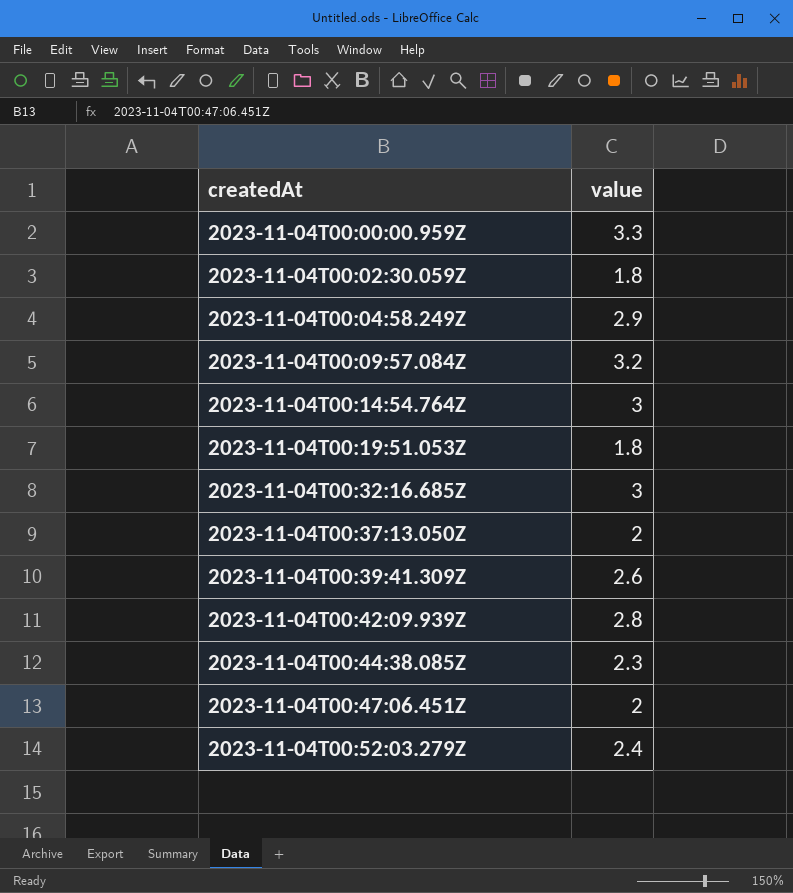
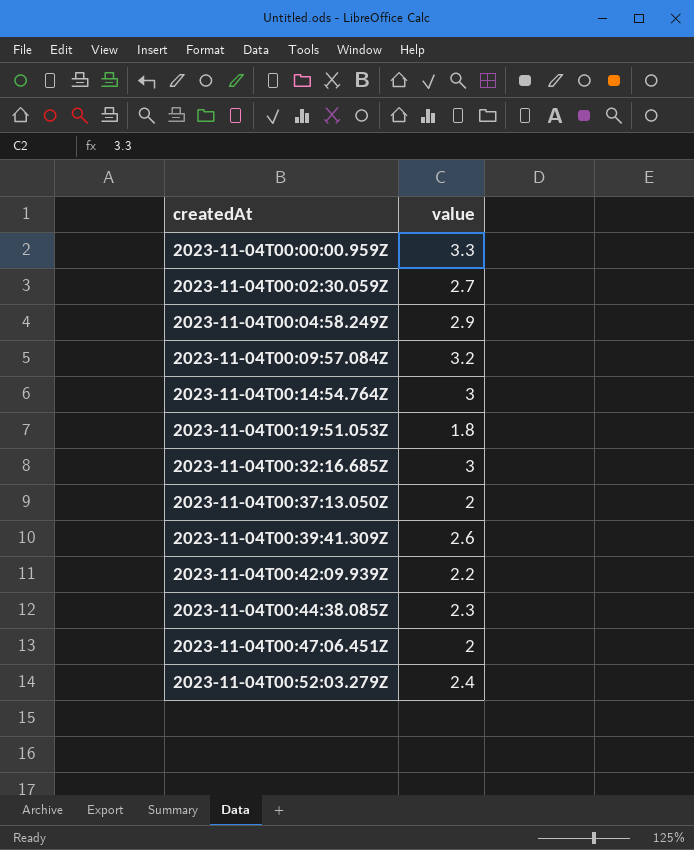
2023-11-04T00:02:30.059Z | value: 1.8 -> 2.7
2023-11-04T00:42:09.939Z | value: 2.8 -> 2.2

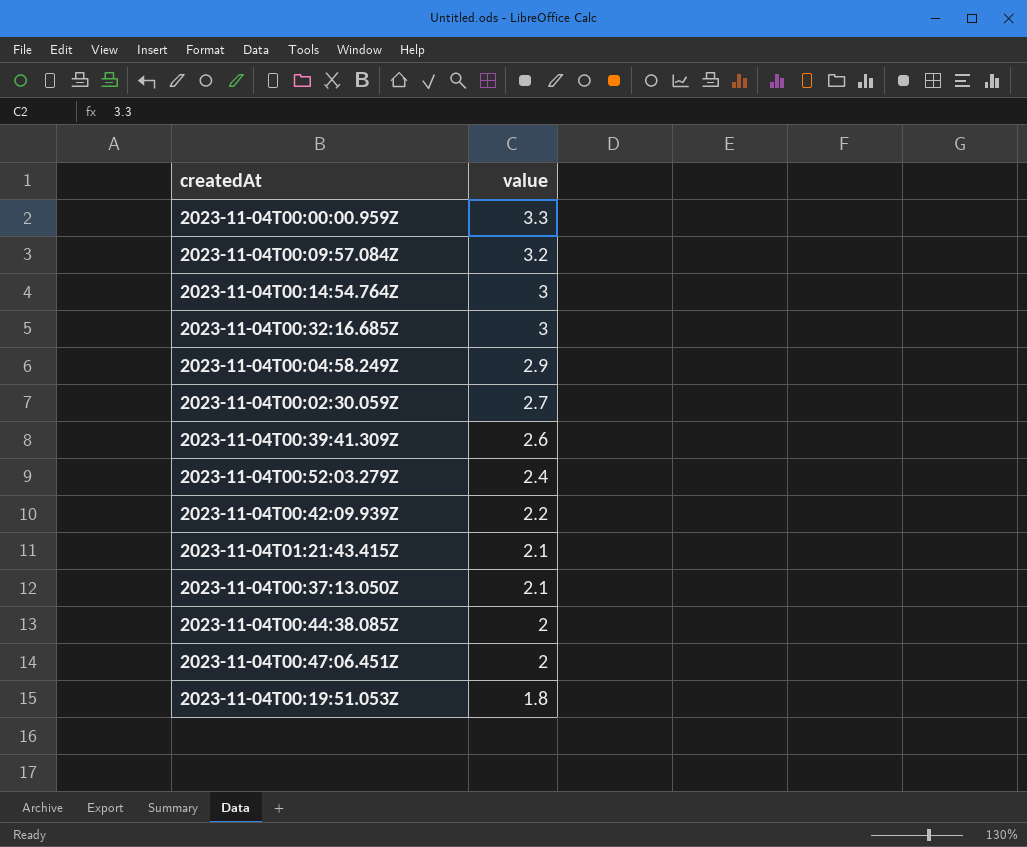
row order: createdAt ascending -> value descending
row 2023-11-04T01:21:43.415Z: none -> 2.1
2023-11-04T00:37:13.050Z | value: 2 -> 2.1
2023-11-04T00:44:38.085Z | value: 2.3 -> 2

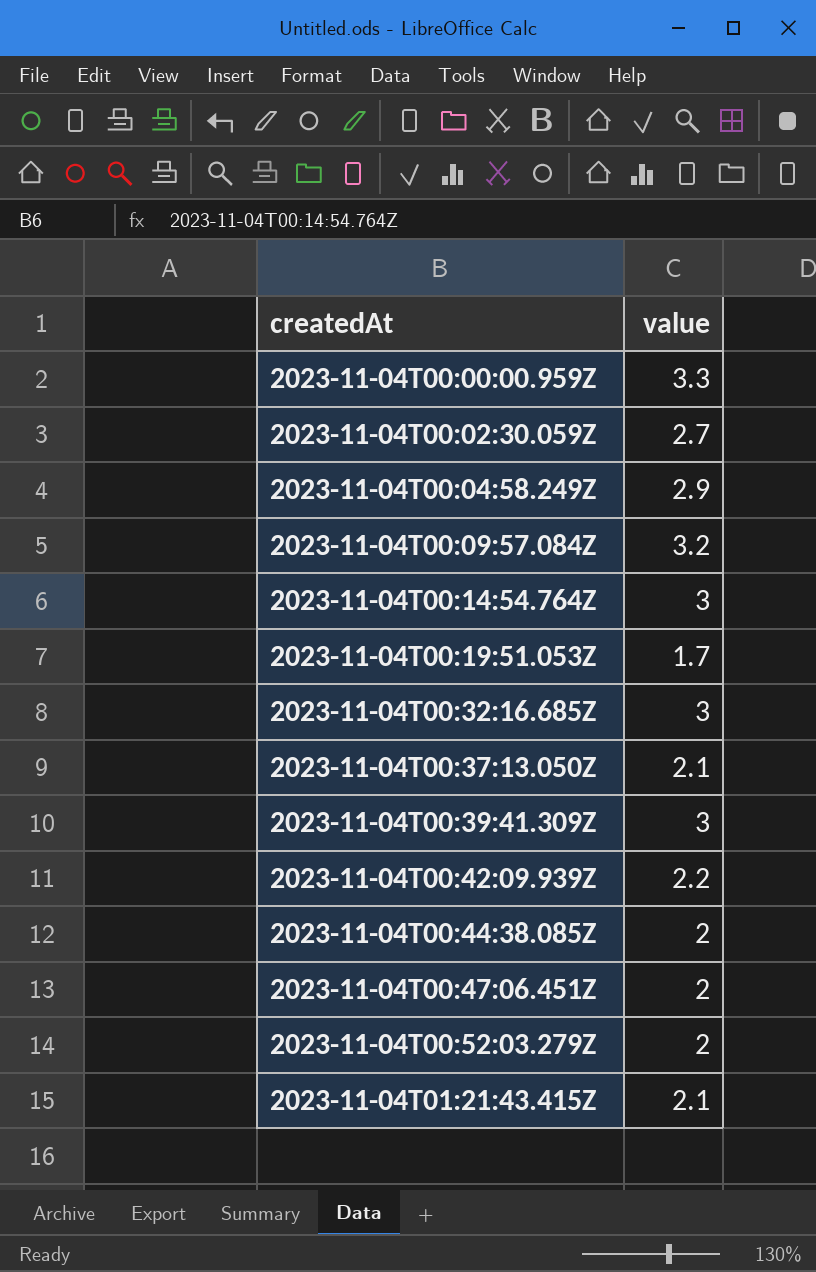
row order: value descending -> createdAt ascending
2023-11-04T00:19:51.053Z | value: 1.8 -> 1.7
2023-11-04T00:39:41.309Z | value: 2.6 -> 3
2023-11-04T00:52:03.279Z | value: 2.4 -> 2

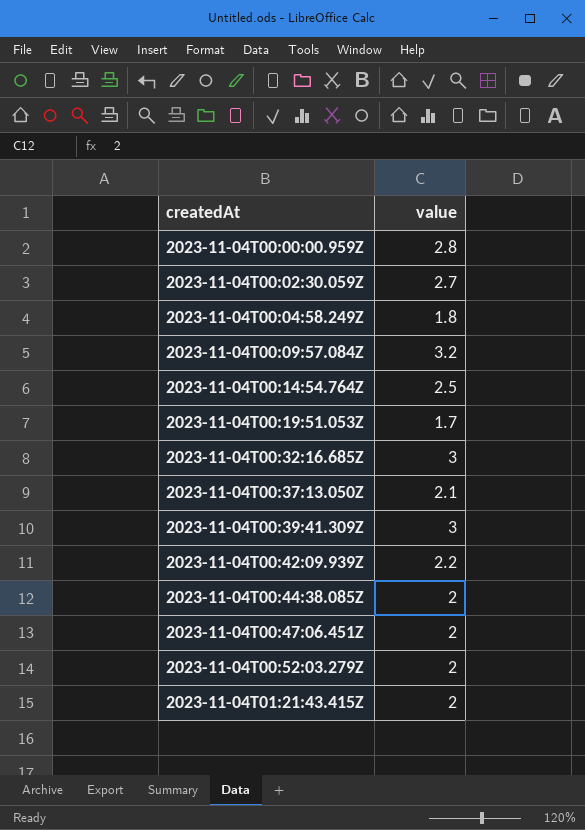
2023-11-04T00:00:00.959Z | value: 3.3 -> 2.8
2023-11-04T00:04:58.249Z | value: 2.9 -> 1.8
2023-11-04T00:14:54.764Z | value: 3 -> 2.5
2023-11-04T01:21:43.415Z | value: 2.1 -> 2

